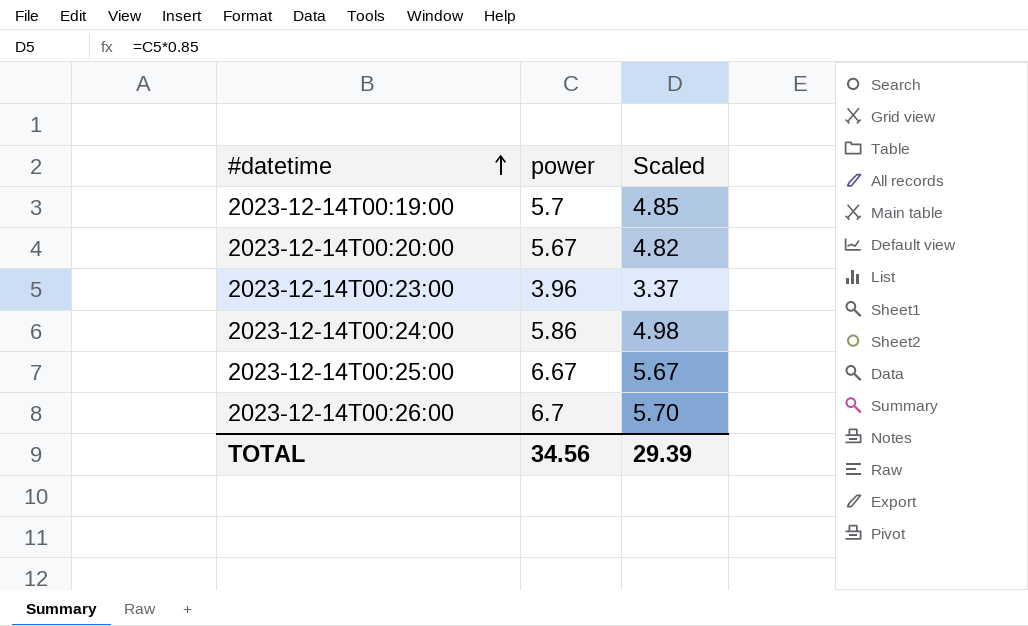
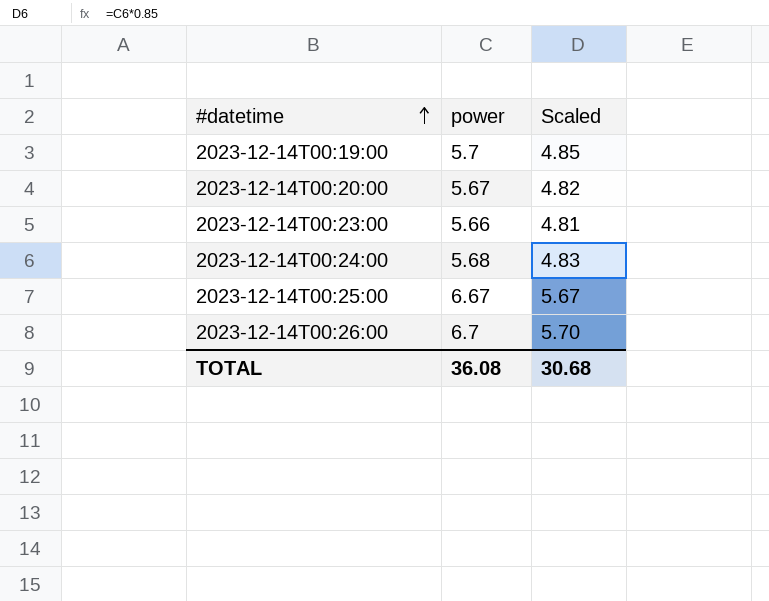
2023-12-14T00:23:00 | power: 3.96 -> 5.66
2023-12-14T00:23:00 | Scaled: 3.37 -> 4.81
2023-12-14T00:24:00 | power: 5.86 -> 5.68
2023-12-14T00:24:00 | Scaled: 4.98 -> 4.83
TOTAL | power: 34.56 -> 36.08
TOTAL | Scaled: 29.39 -> 30.68

